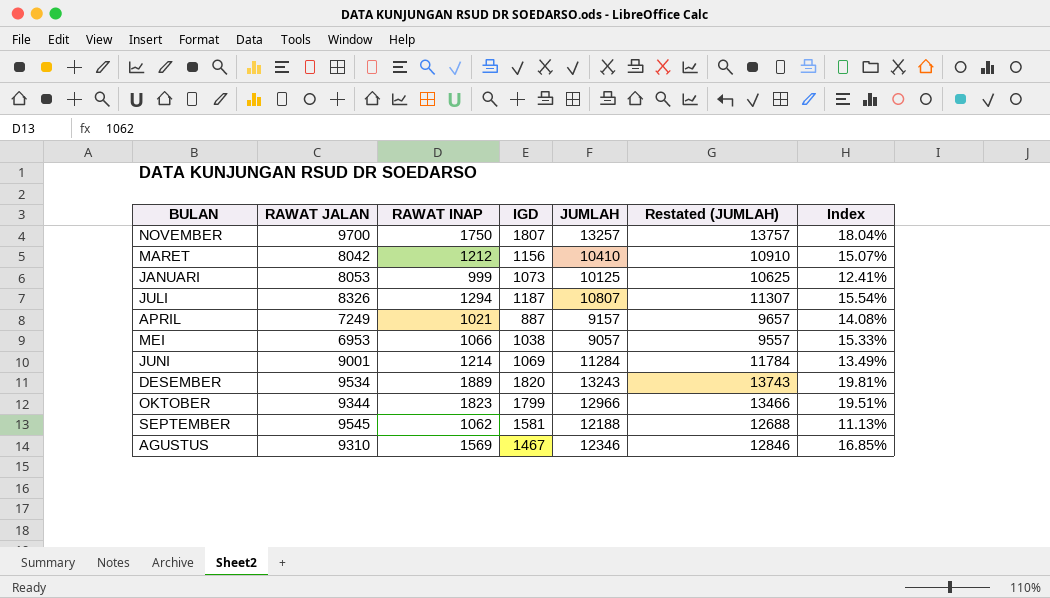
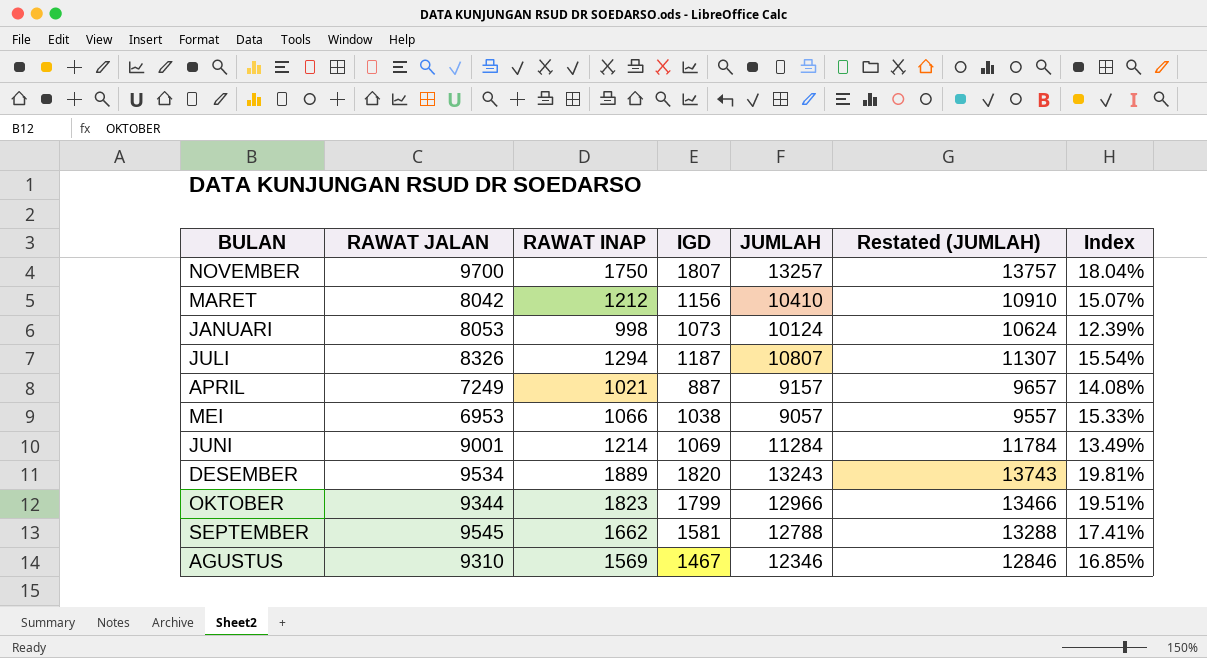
JANUARI | RAWAT INAP: 999 -> 998
JANUARI | JUMLAH: 10125 -> 10124
JANUARI | Restated (JUMLAH): 10625 -> 10624
JANUARI | Index: 12.41% -> 12.39%
SEPTEMBER | RAWAT INAP: 1062 -> 1662
SEPTEMBER | JUMLAH: 12188 -> 12788
SEPTEMBER | Restated (JUMLAH): 12688 -> 13288
SEPTEMBER | Index: 11.13% -> 17.41%

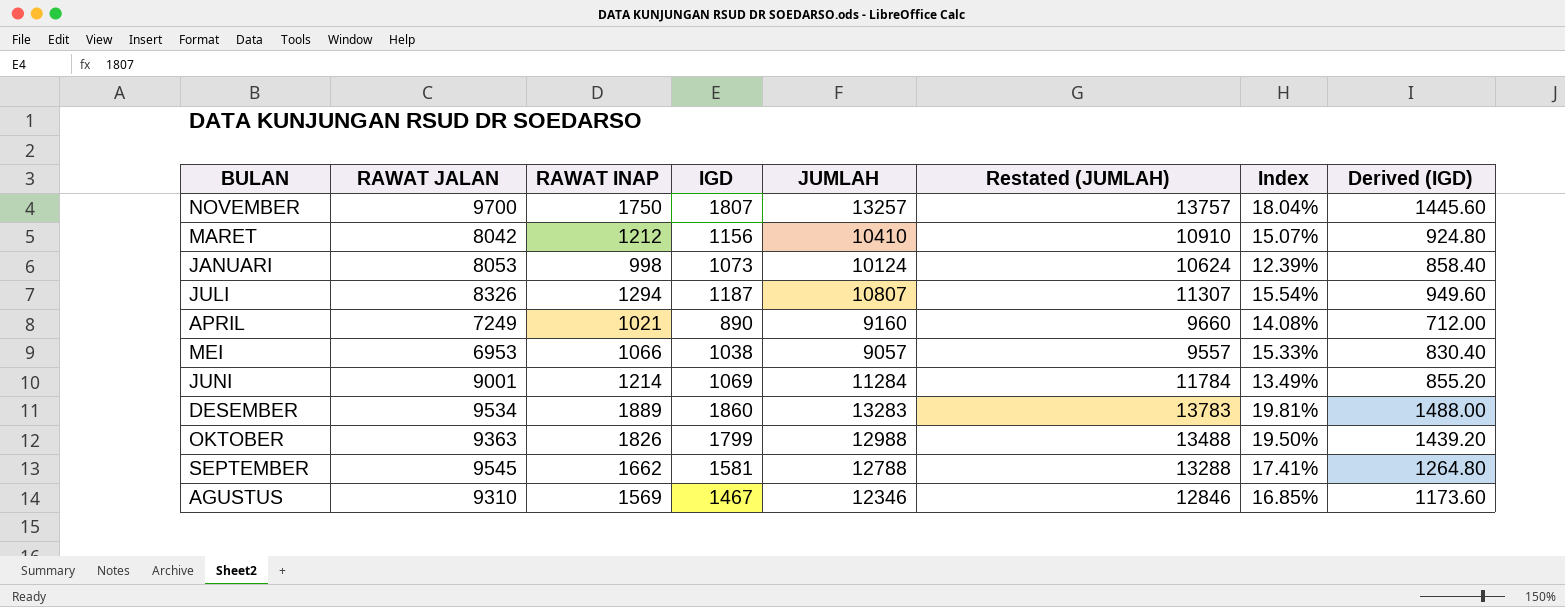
column Derived (IGD) | formula: none -> [IGD] * 0.8
APRIL | IGD: 887 -> 890
APRIL | JUMLAH: 9157 -> 9160
APRIL | Restated (JUMLAH): 9657 -> 9660
DESEMBER | IGD: 1820 -> 1860
DESEMBER | JUMLAH: 13243 -> 13283
DESEMBER | Restated (JUMLAH): 13743 -> 13783
OKTOBER | RAWAT JALAN: 9344 -> 9363
OKTOBER | RAWAT INAP: 1823 -> 1826
OKTOBER | JUMLAH: 12966 -> 12988
OKTOBER | Restated (JUMLAH): 13466 -> 13488
OKTOBER | Index: 19.51% -> 19.50%

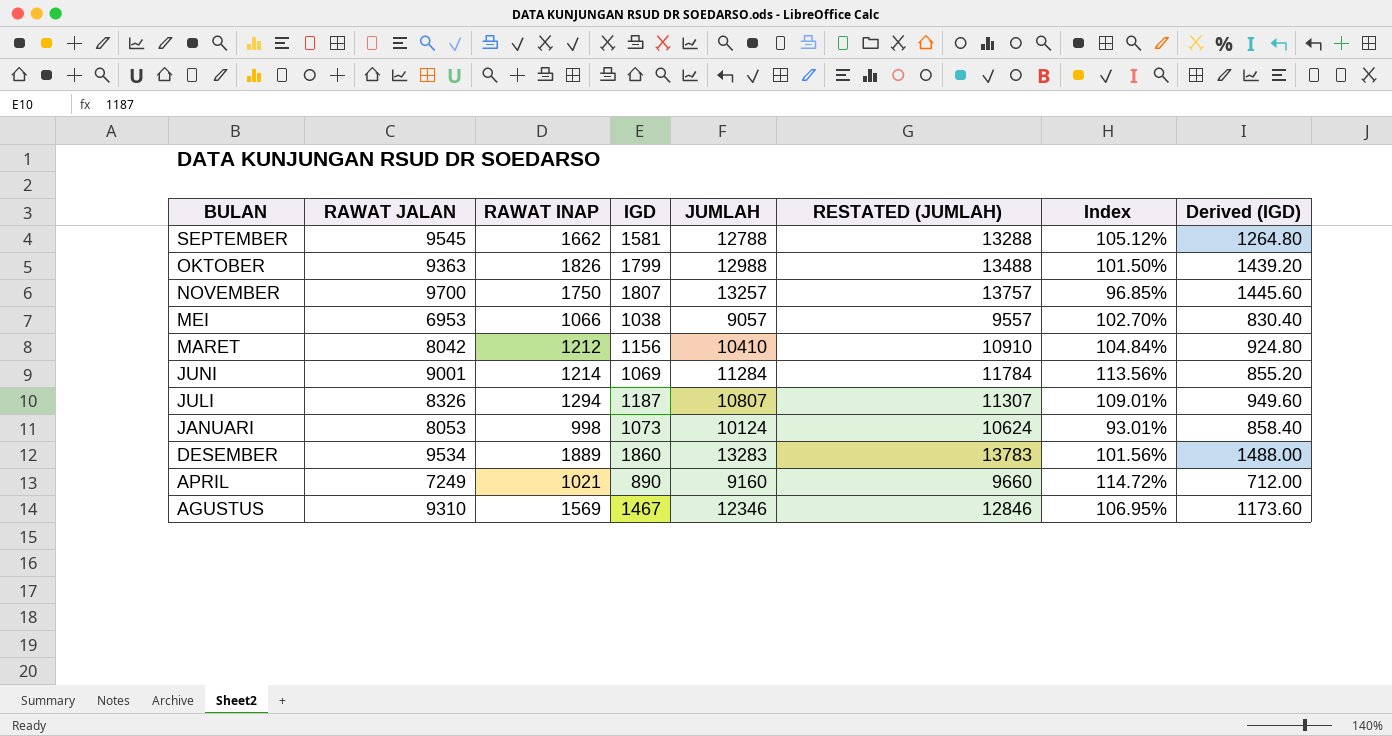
row order: none -> BULAN descending
column name: Restated (JUMLAH) -> RESTATED (JUMLAH)
column Index | formula: [RAWAT INAP] / [RAWAT JALAN] -> [RAWAT INAP] / [IGD]

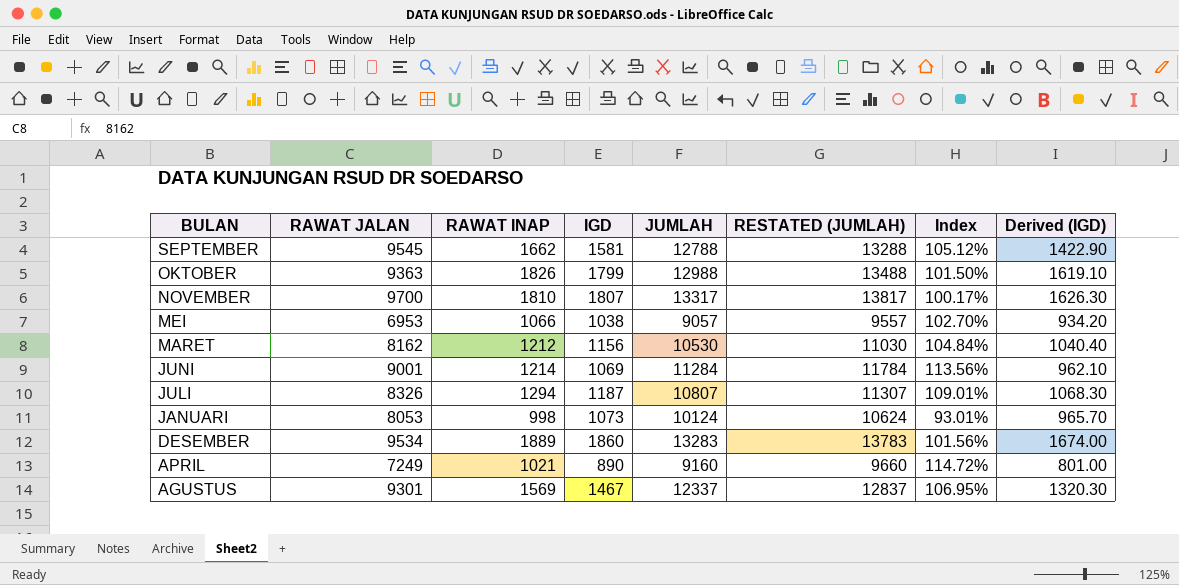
column Derived (IGD) | formula: [IGD] * 0.8 -> [IGD] * 0.9
NOVEMBER | RAWAT INAP: 1750 -> 1810
NOVEMBER | JUMLAH: 13257 -> 13317
NOVEMBER | RESTATED (JUMLAH): 13757 -> 13817
NOVEMBER | Index: 96.85% -> 100.17%
MARET | RAWAT JALAN: 8042 -> 8162
MARET | JUMLAH: 10410 -> 10530
MARET | RESTATED (JUMLAH): 10910 -> 11030
AGUSTUS | RAWAT JALAN: 9310 -> 9301
AGUSTUS | JUMLAH: 12346 -> 12337
AGUSTUS | RESTATED (JUMLAH): 12846 -> 12837

